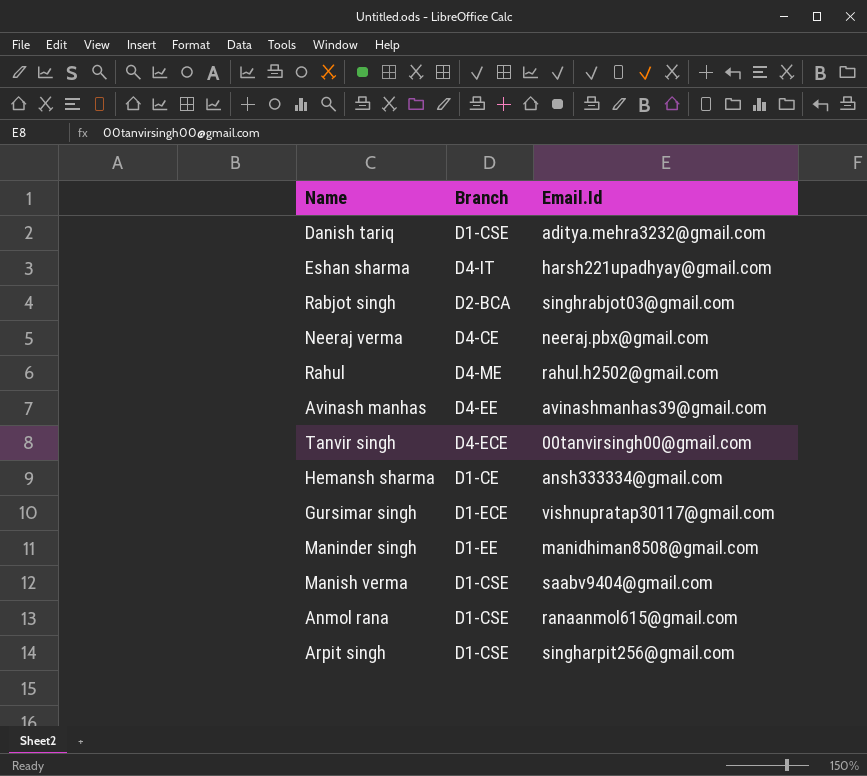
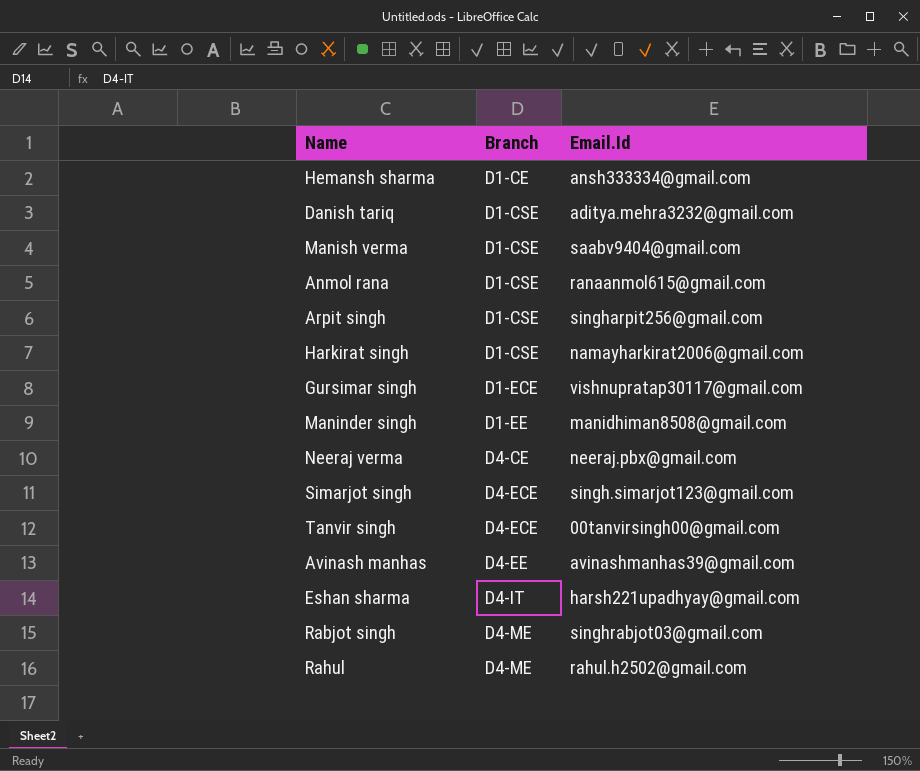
row order: none -> Branch ascending
row Harkirat singh: none -> D1-CSE | namayharkirat2006@gmail.com
row Simarjot singh: none -> D4-ECE | singh.simarjot123@gmail.com
Rabjot singh | Branch: D2-BCA -> D4-ME

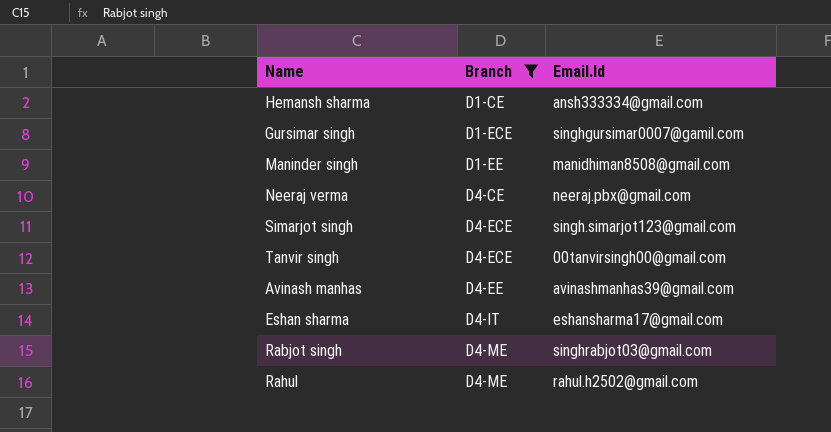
filter: none -> Branch != D1-CSE
Gursimar singh | Email.Id: vishnupratap30117@gmail.com -> singhgursimar0007@gamil.com
Eshan sharma | Email.Id: harsh221upadhyay@gmail.com -> eshansharma17@gmail.com

